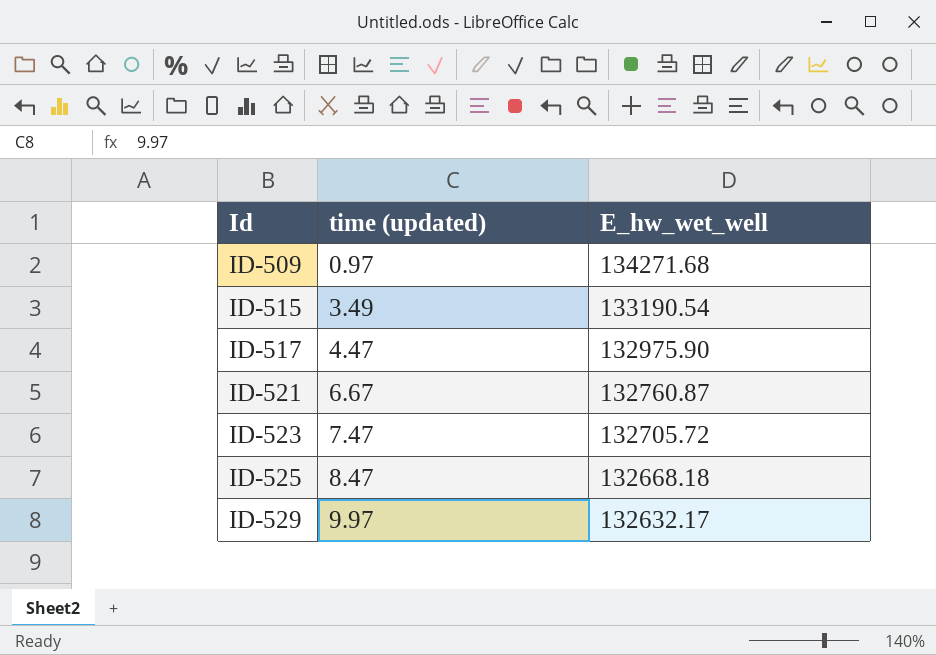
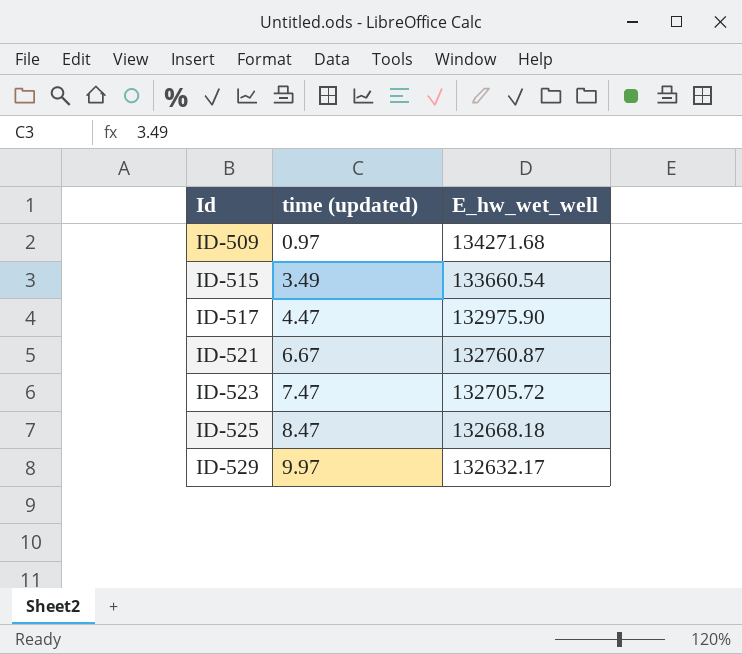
ID-515 | E_hw_wet_well: 133190.54 -> 133660.54

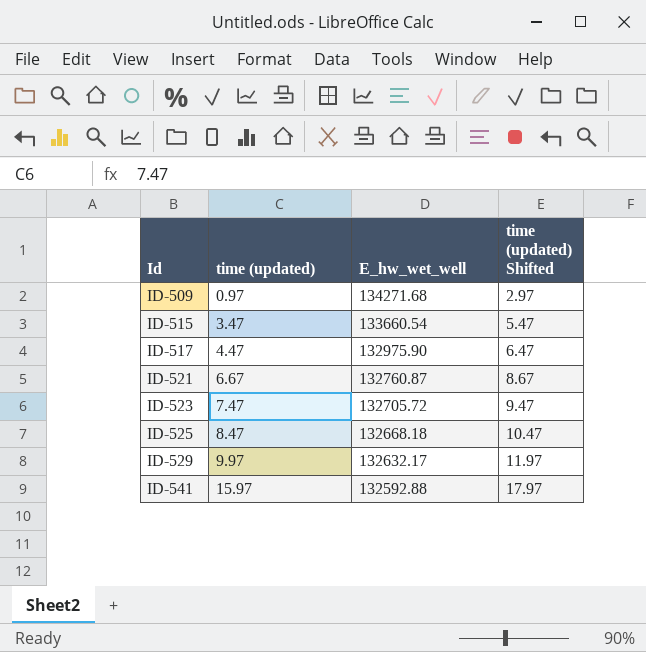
column time (updated) Shifted | formula: none -> [time (updated)] + 2
ID-515 | time (updated): 3.49 -> 3.47
row ID-541: none -> 15.97 | 132592.88 | 17.97

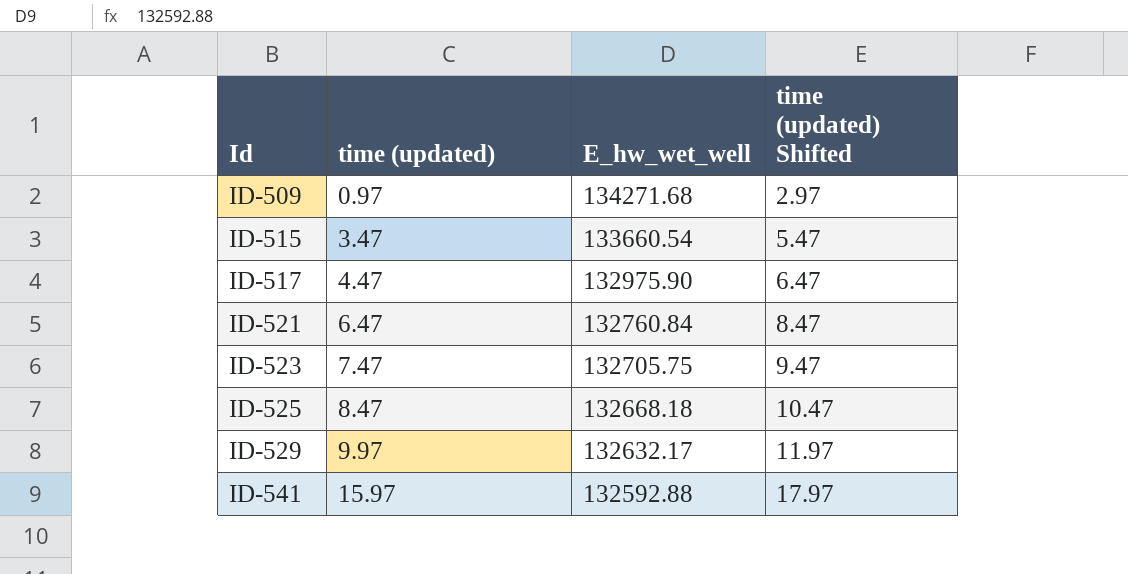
ID-521 | time (updated): 6.67 -> 6.47
ID-521 | E_hw_wet_well: 132760.87 -> 132760.84
ID-521 | time (updated) Shifted: 8.67 -> 8.47
ID-523 | E_hw_wet_well: 132705.72 -> 132705.75

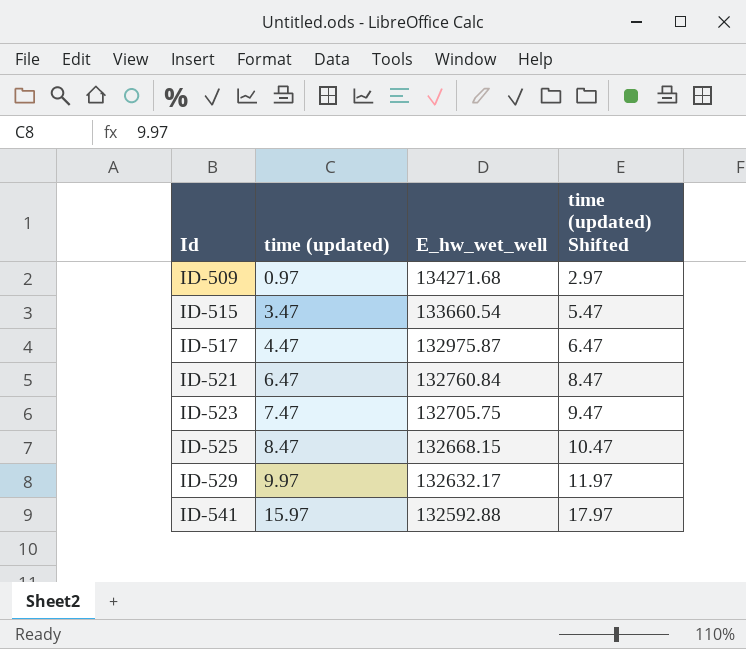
ID-517 | E_hw_wet_well: 132975.90 -> 132975.87
ID-525 | E_hw_wet_well: 132668.18 -> 132668.15

